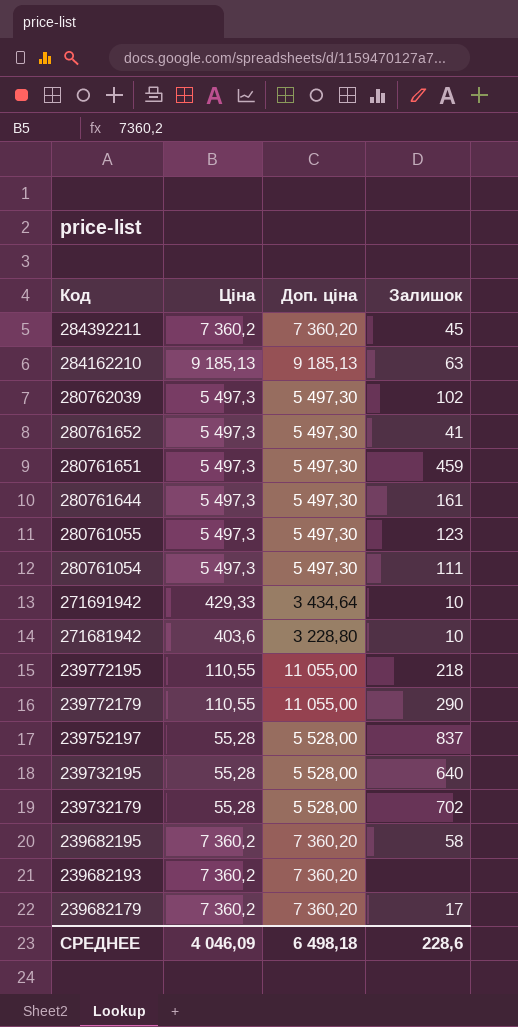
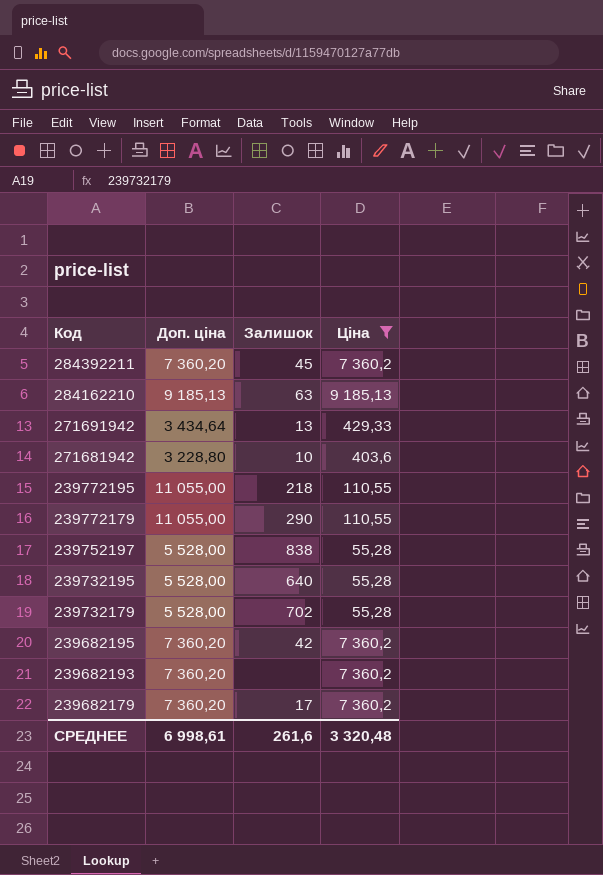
filter: none -> Ціна != 5 497,3
column Ціна | position: 2 -> 4
271691942 | Залишок: 10 -> 13
239752197 | Залишок: 837 -> 838
239682195 | Залишок: 58 -> 42
СРЕДНЕЕ | Доп. ціна: 6 498,18 -> 6 998,61
СРЕДНЕЕ | Залишок: 228,6 -> 261,6
СРЕДНЕЕ | Ціна: 4 046,09 -> 3 320,48

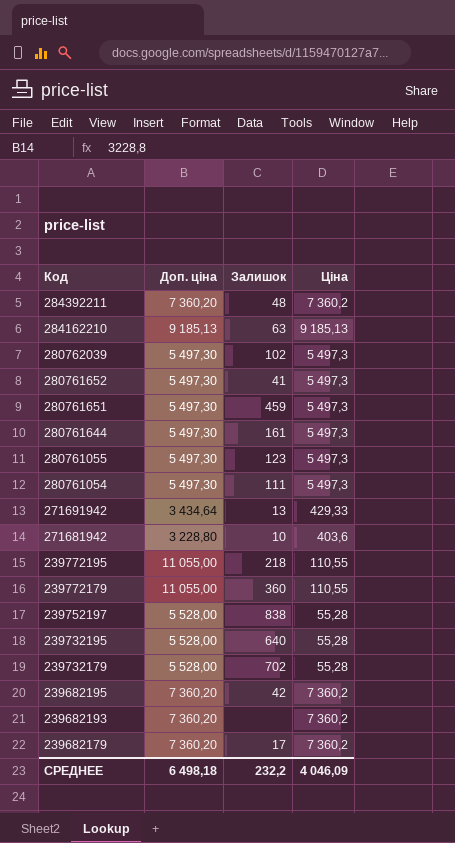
filter: Ціна != 5 497,3 -> none
284392211 | Залишок: 45 -> 48
239772179 | Залишок: 290 -> 360
СРЕДНЕЕ | Доп. ціна: 6 998,61 -> 6 498,18
СРЕДНЕЕ | Залишок: 261,6 -> 232,2
СРЕДНЕЕ | Ціна: 3 320,48 -> 4 046,09

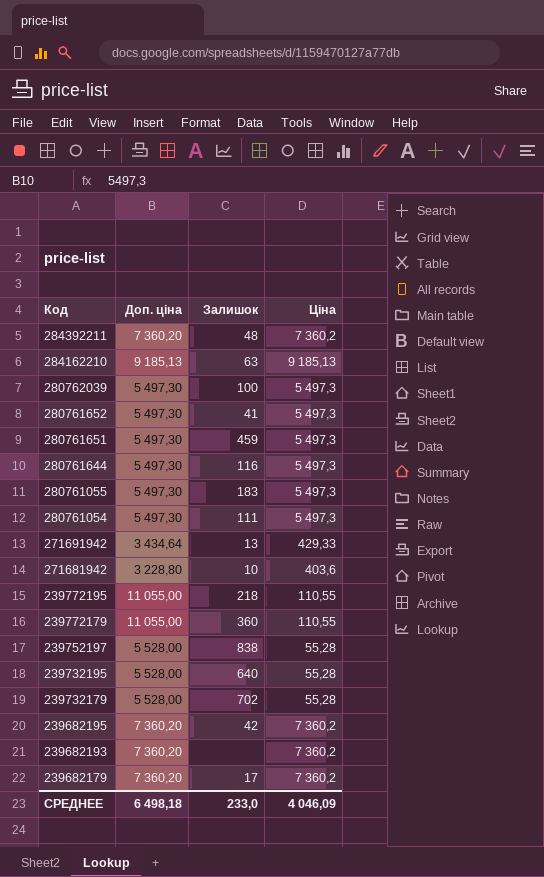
280762039 | Залишок: 102 -> 100
280761644 | Залишок: 161 -> 116
280761055 | Залишок: 123 -> 183
СРЕДНЕЕ | Залишок: 232,2 -> 233,0

